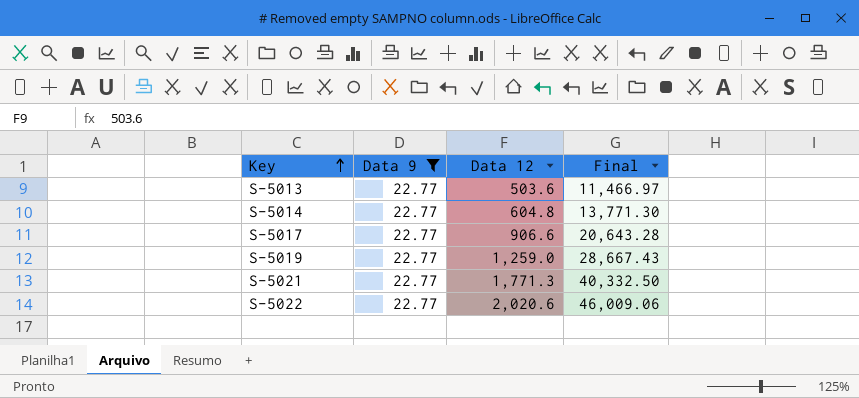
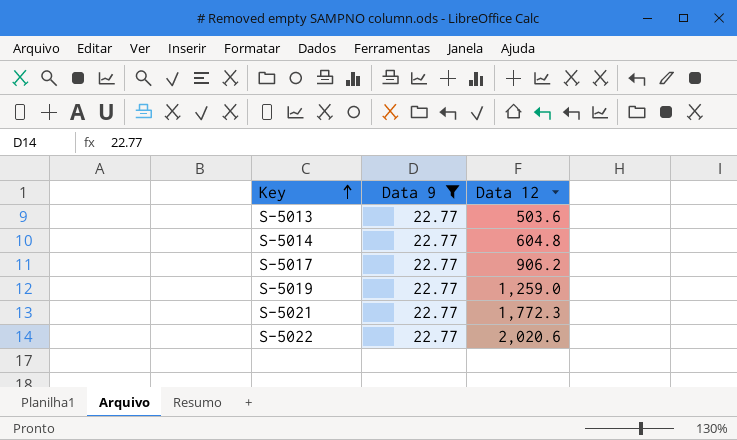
column Final | formula: [Data 9] * [Data 12] -> none
S-5017 | Data 12: 906.6 -> 906.2
S-5021 | Data 12: 1,771.3 -> 1,772.3

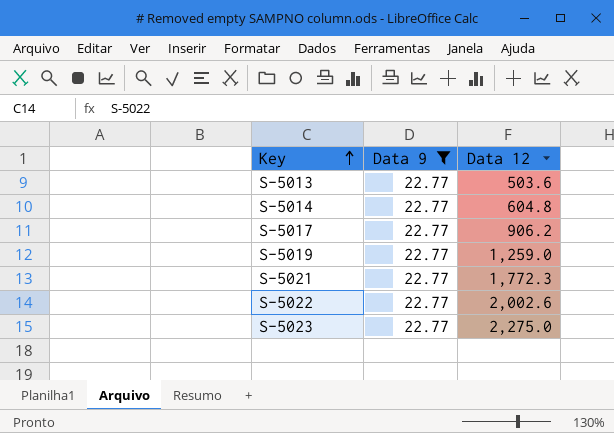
S-5022 | Data 12: 2,020.6 -> 2,002.6
row S-5023: none -> 22.77 | 2,275.0

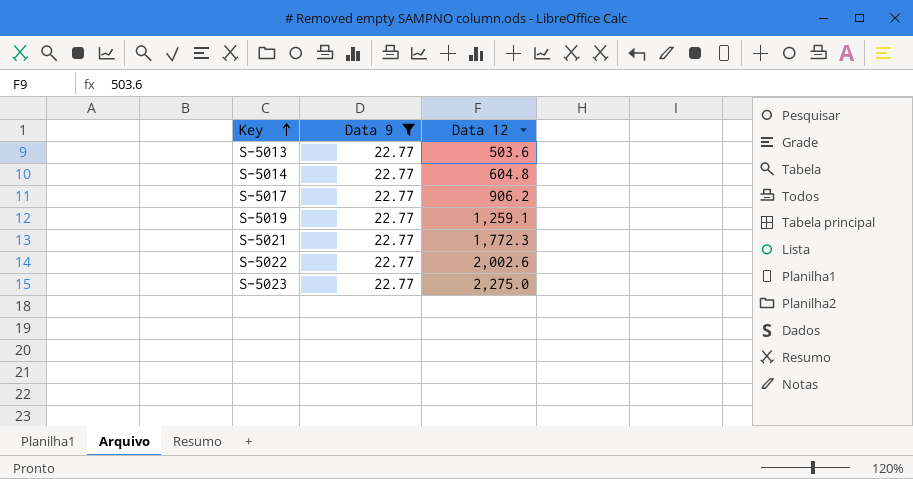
S-5019 | Data 12: 1,259.0 -> 1,259.1

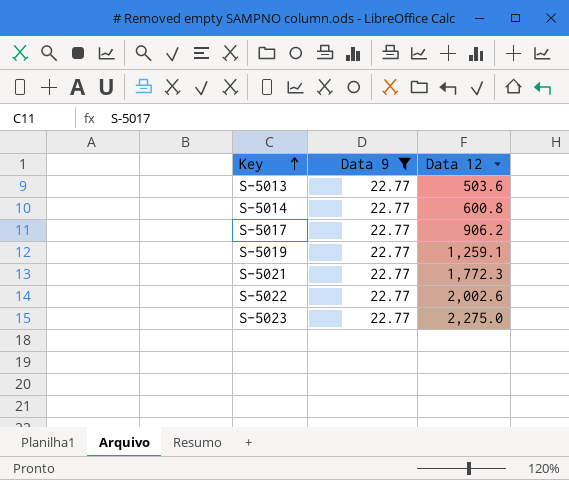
S-5014 | Data 12: 604.8 -> 600.8

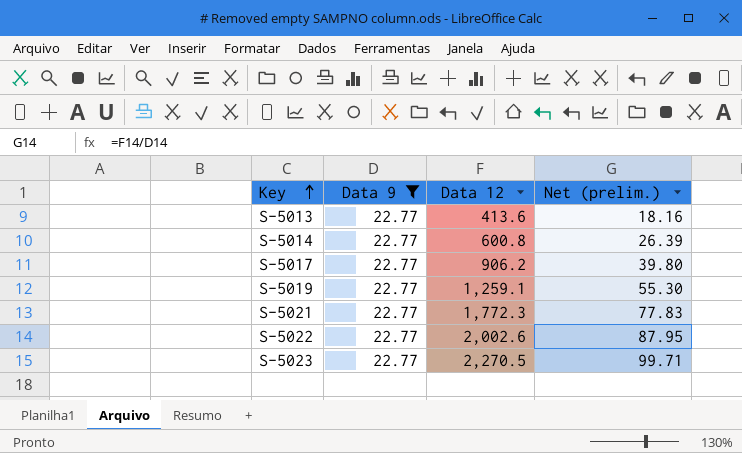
column Net (prelim.) | formula: none -> [Data 12] / [Data 9]
S-5013 | Data 12: 503.6 -> 413.6
S-5023 | Data 12: 2,275.0 -> 2,270.5

